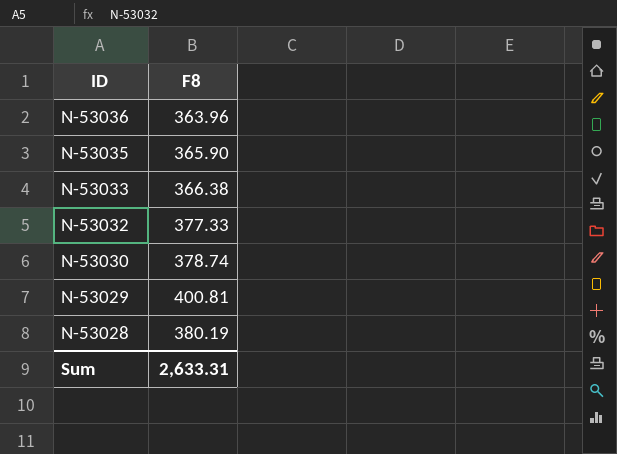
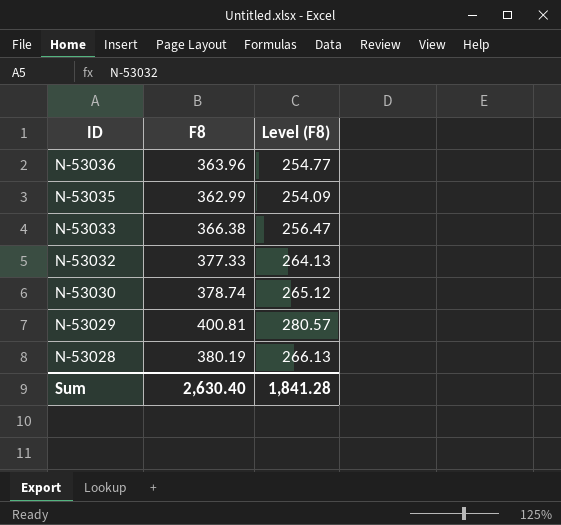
column Level (F8) | formula: none -> [F8] * 0.7
N-53035 | F8: 365.90 -> 362.99
Sum | F8: 2,633.31 -> 2,630.40

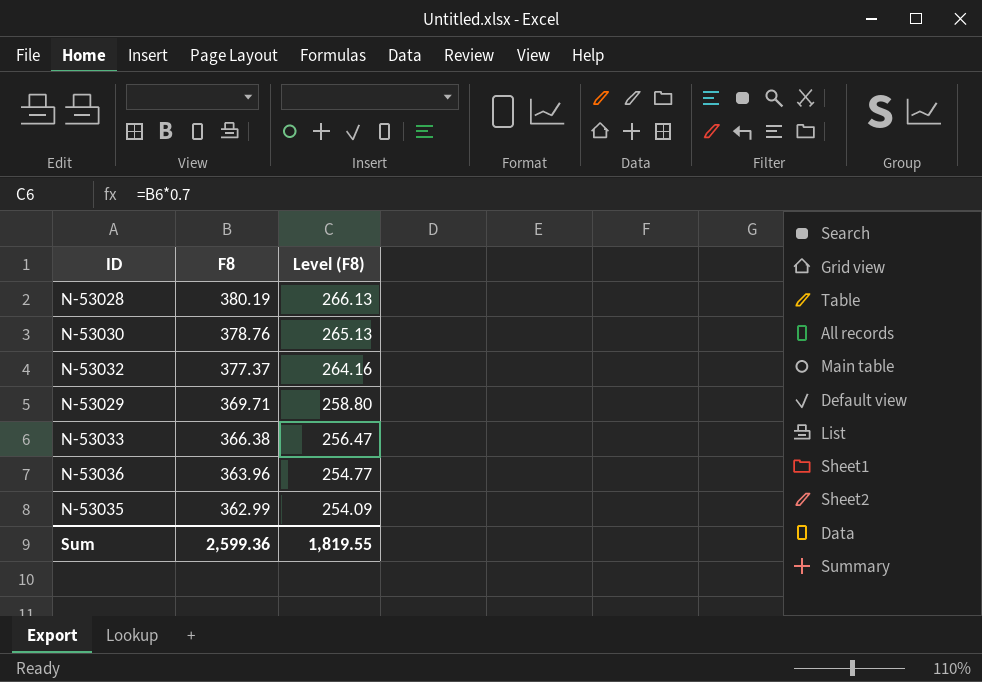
row order: ID descending -> F8 descending
N-53030 | F8: 378.74 -> 378.76
N-53030 | Level (F8): 265.12 -> 265.13
N-53032 | F8: 377.33 -> 377.37
N-53032 | Level (F8): 264.13 -> 264.16
N-53029 | F8: 400.81 -> 369.71
N-53029 | Level (F8): 280.57 -> 258.80
Sum | F8: 2,630.40 -> 2,599.36
Sum | Level (F8): 1,841.28 -> 1,819.55

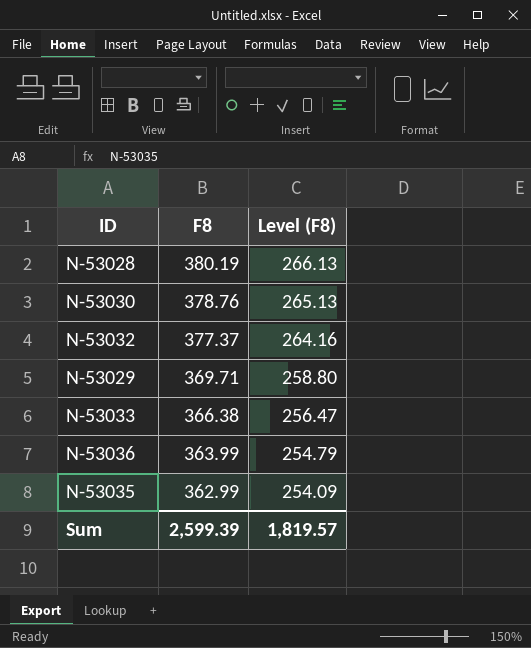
N-53036 | F8: 363.96 -> 363.99
N-53036 | Level (F8): 254.77 -> 254.79
Sum | F8: 2,599.36 -> 2,599.39
Sum | Level (F8): 1,819.55 -> 1,819.57

